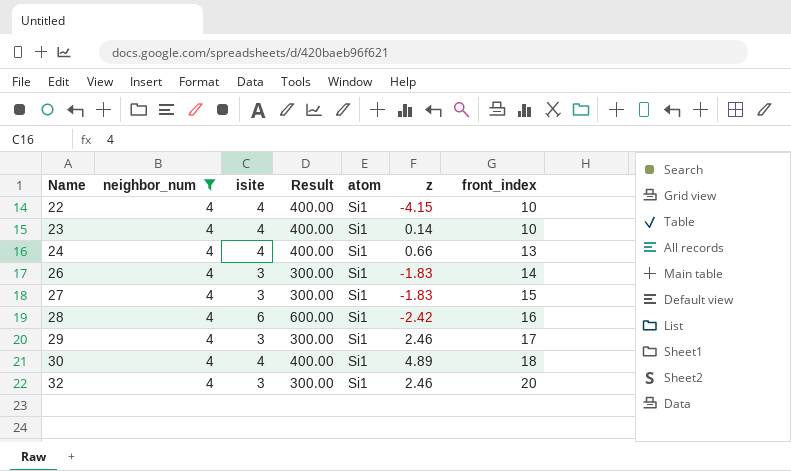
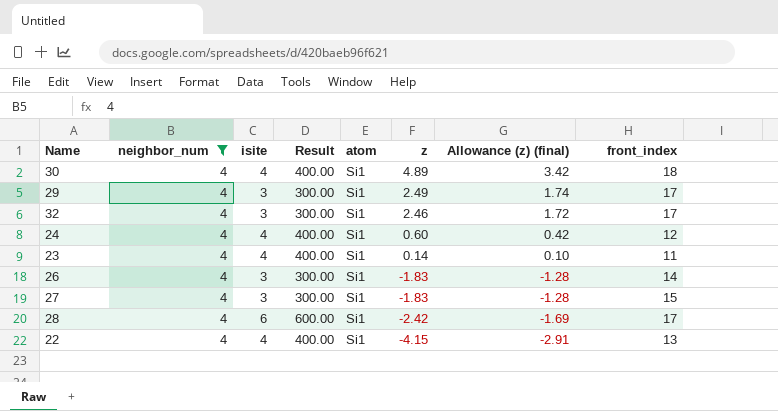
row order: Name ascending -> z descending
column Allowance (z) (final) | formula: none -> [z] * 0.7
29 | z: 2.46 -> 2.49
32 | front_index: 20 -> 17
24 | z: 0.66 -> 0.60
24 | front_index: 13 -> 12
23 | front_index: 10 -> 11
28 | front_index: 16 -> 17
22 | front_index: 10 -> 13

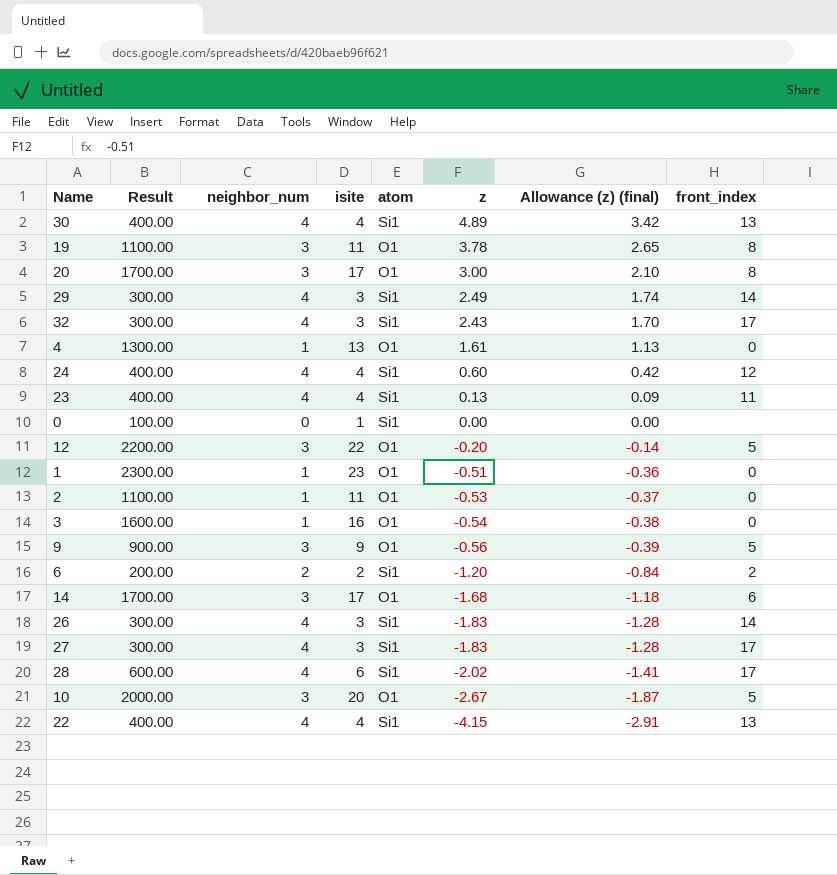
filter: neighbor_num = 4 -> none
column Result | position: 4 -> 2
30 | front_index: 18 -> 13
29 | front_index: 17 -> 14
32 | z: 2.46 -> 2.43
32 | Allowance (z) (final): 1.72 -> 1.70
23 | z: 0.14 -> 0.13
23 | Allowance (z) (final): 0.10 -> 0.09
27 | front_index: 15 -> 17
28 | z: -2.42 -> -2.02
28 | Allowance (z) (final): -1.69 -> -1.41

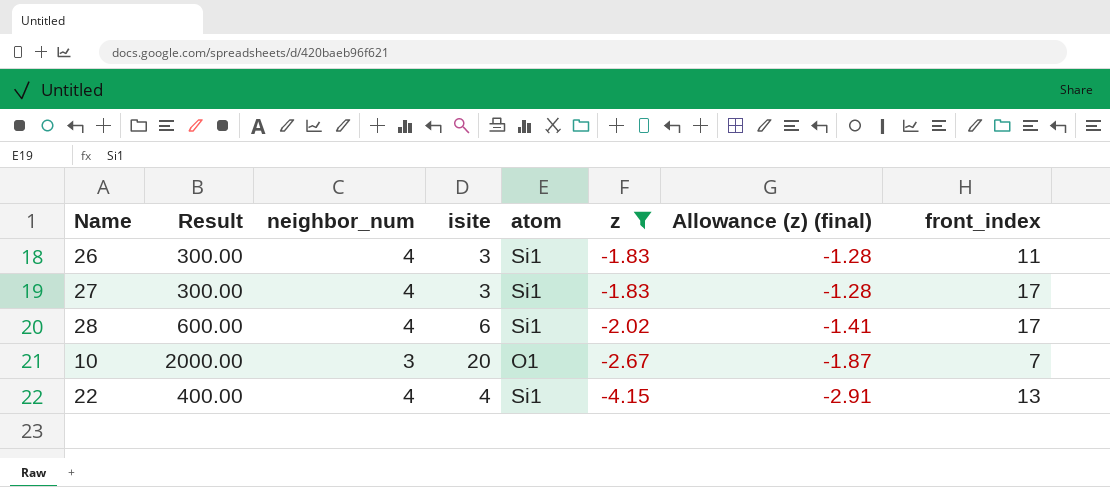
filter: none -> z <= -1.83
26 | front_index: 14 -> 11
10 | front_index: 5 -> 7

